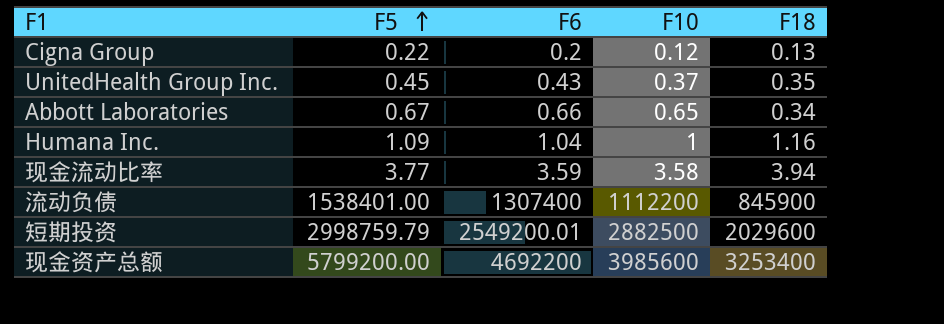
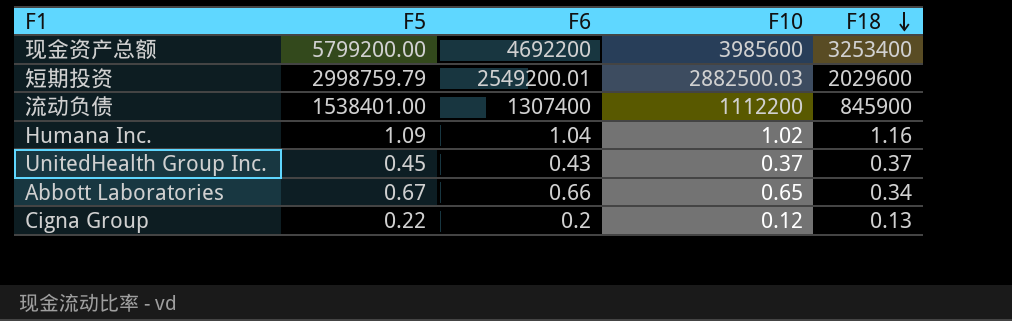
row order: F5 ascending -> F18 descending
row 现金流动比率: 3.77 | 3.59 | 3.58 | 3.94 -> none
短期投资 | F10: 2882500 -> 2882500.03
Humana Inc. | F10: 1 -> 1.02
UnitedHealth Group Inc. | F18: 0.35 -> 0.37

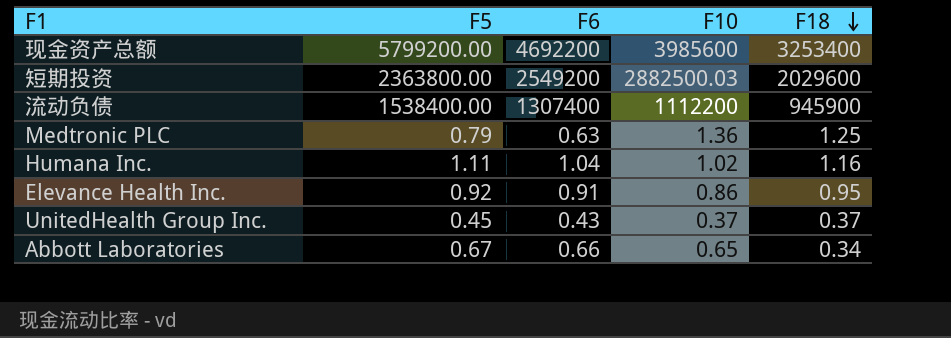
row Cigna Group: 0.22 | 0.2 | 0.12 | 0.13 -> none
短期投资 | F5: 2998759.79 -> 2363800.00
短期投资 | F6: 2549200.01 -> 2549200
流动负债 | F5: 1538401.00 -> 1538400.00
流动负债 | F18: 845900 -> 945900
row Medtronic PLC: none -> 0.79 | 0.63 | 1.36 | 1.25
Humana Inc. | F5: 1.09 -> 1.11
row Elevance Health Inc.: none -> 0.92 | 0.91 | 0.86 | 0.95

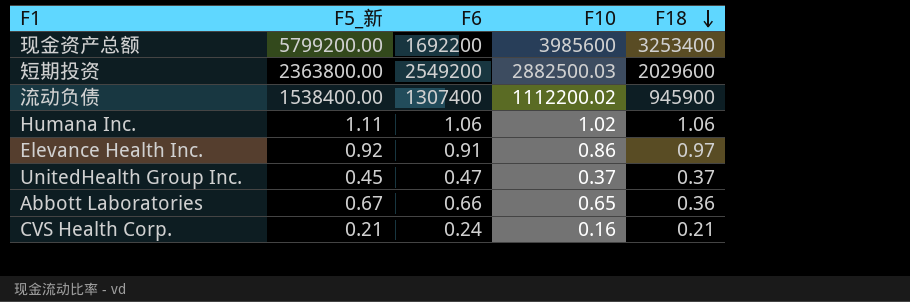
column name: F5 -> F5_新
row Medtronic PLC: 0.79 | 0.63 | 1.36 | 1.25 -> none
现金资产总额 | F6: 4692200 -> 1692200
流动负债 | F10: 1112200 -> 1112200.02
Humana Inc. | F6: 1.04 -> 1.06
Humana Inc. | F18: 1.16 -> 1.06
Elevance Health Inc. | F18: 0.95 -> 0.97
UnitedHealth Group Inc. | F6: 0.43 -> 0.47
Abbott Laboratories | F18: 0.34 -> 0.36
row CVS Health Corp.: none -> 0.21 | 0.24 | 0.16 | 0.21

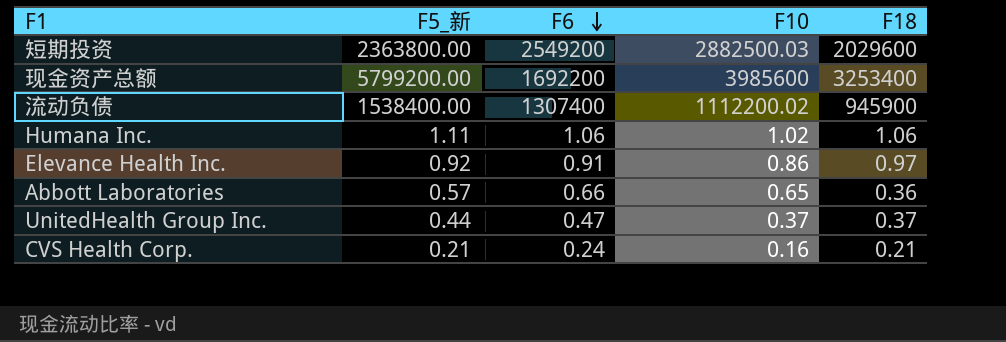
row order: F18 descending -> F6 descending
Abbott Laboratories | F5_新: 0.67 -> 0.57
UnitedHealth Group Inc. | F5_新: 0.45 -> 0.44

